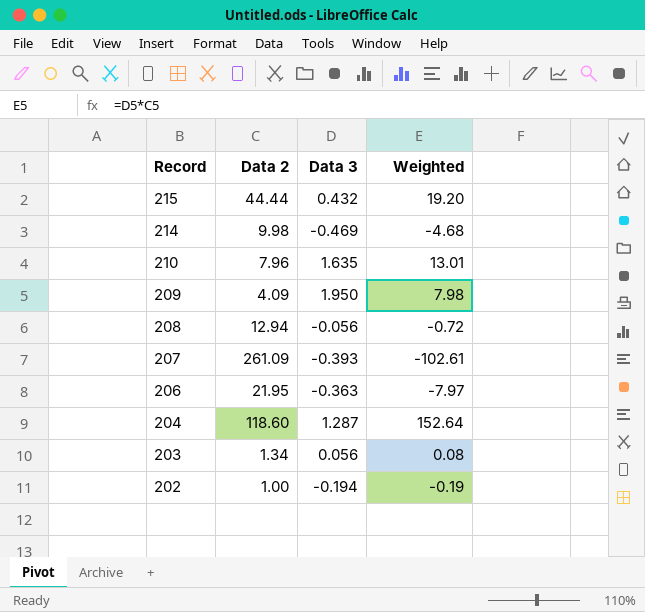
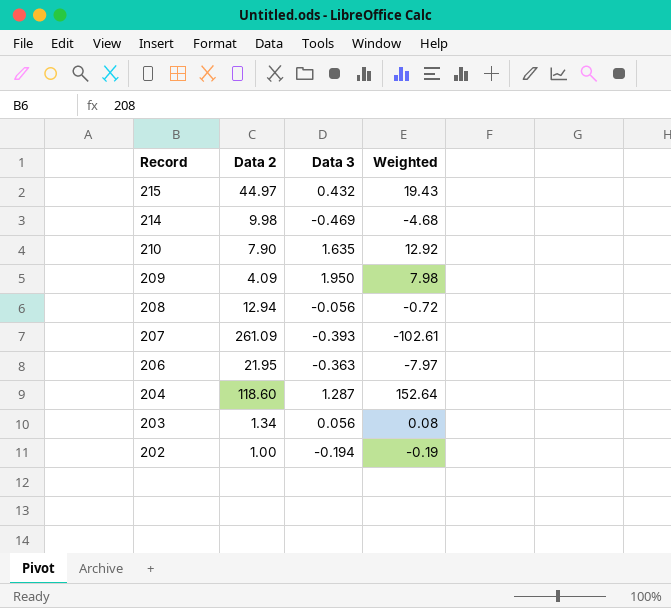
215 | Data 2: 44.44 -> 44.97
215 | Weighted: 19.20 -> 19.43
210 | Data 2: 7.96 -> 7.90
210 | Weighted: 13.01 -> 12.92

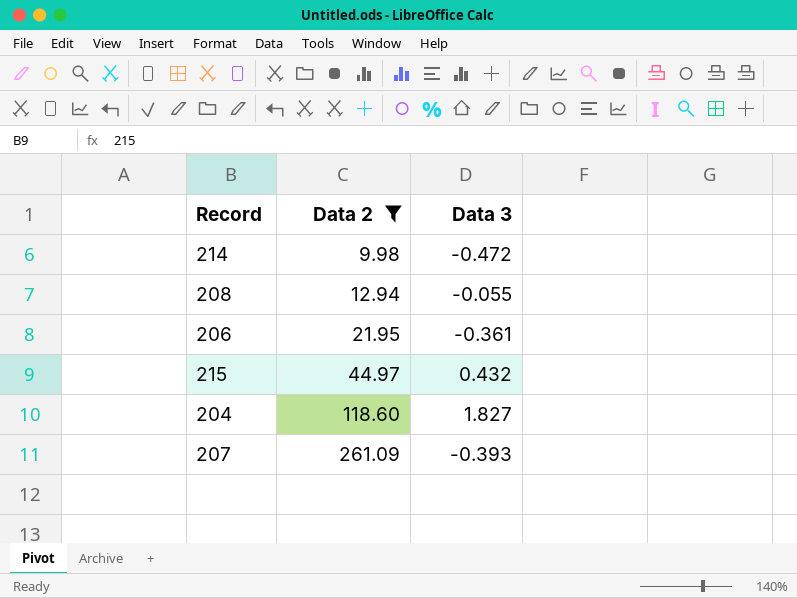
filter: none -> Data 2 >= 9.98
row order: Record descending -> Data 2 ascending
column Weighted | formula: [Data 2] * [Data 3] -> none
214 | Data 3: -0.469 -> -0.472
208 | Data 3: -0.056 -> -0.055
206 | Data 3: -0.363 -> -0.361
204 | Data 3: 1.287 -> 1.827

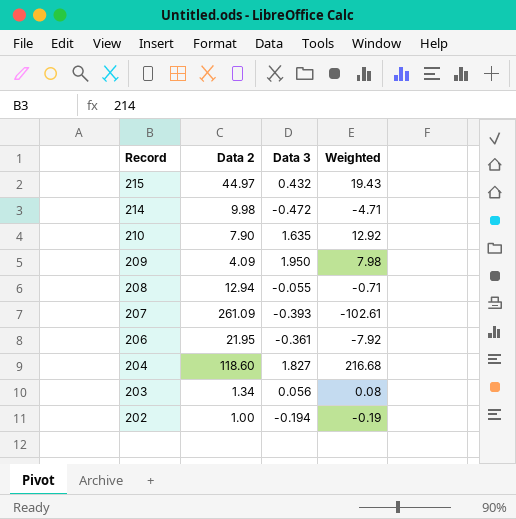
filter: Data 2 >= 9.98 -> none
row order: Data 2 ascending -> Record descending
column Weighted | formula: none -> [Data 2] * [Data 3]

